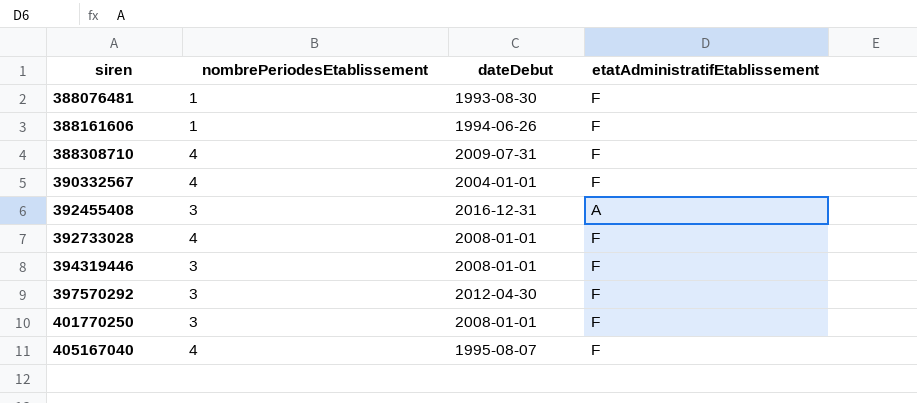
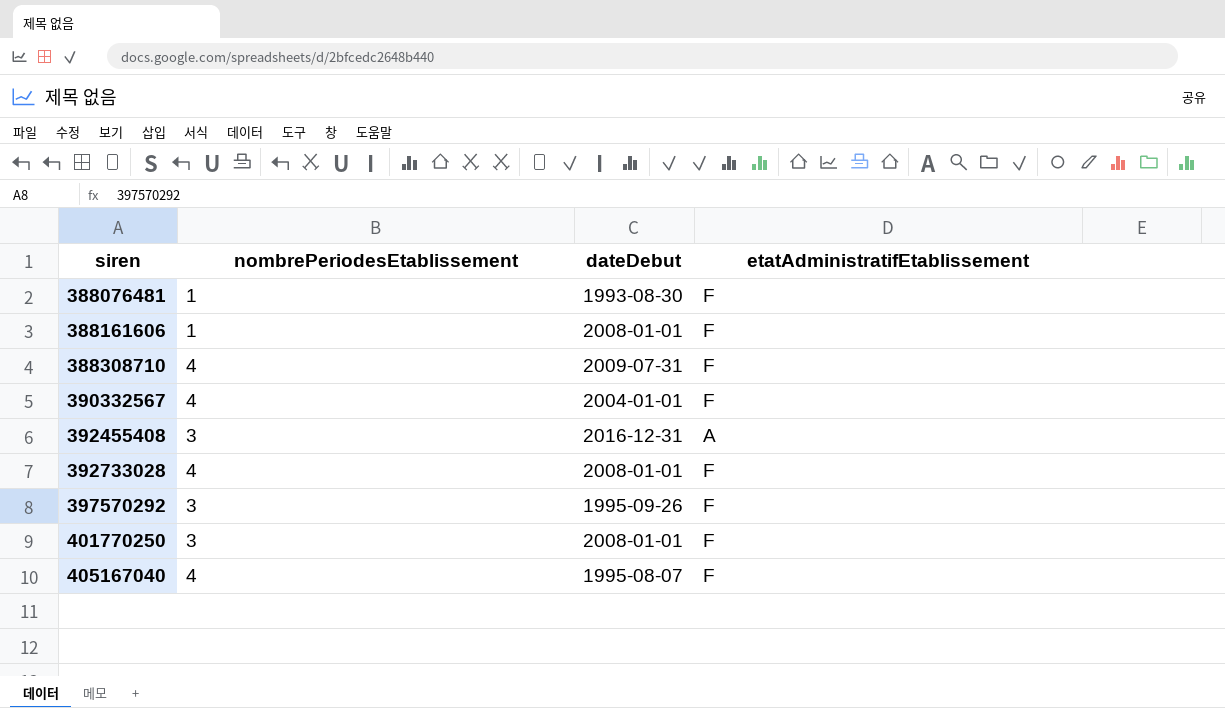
row 394319446: 3 | 2008-01-01 | F -> none
388161606 | dateDebut: 1994-06-26 -> 2008-01-01
397570292 | dateDebut: 2012-04-30 -> 1995-09-26

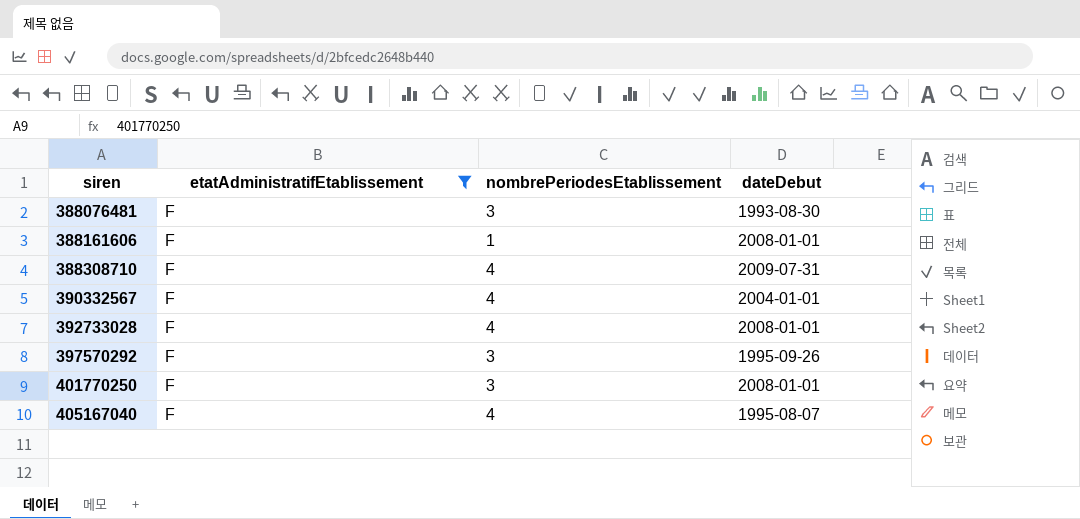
filter: none -> etatAdministratifEtablissement = F
column etatAdministratifEtablissement | position: 4 -> 2
388076481 | nombrePeriodesEtablissement: 1 -> 3

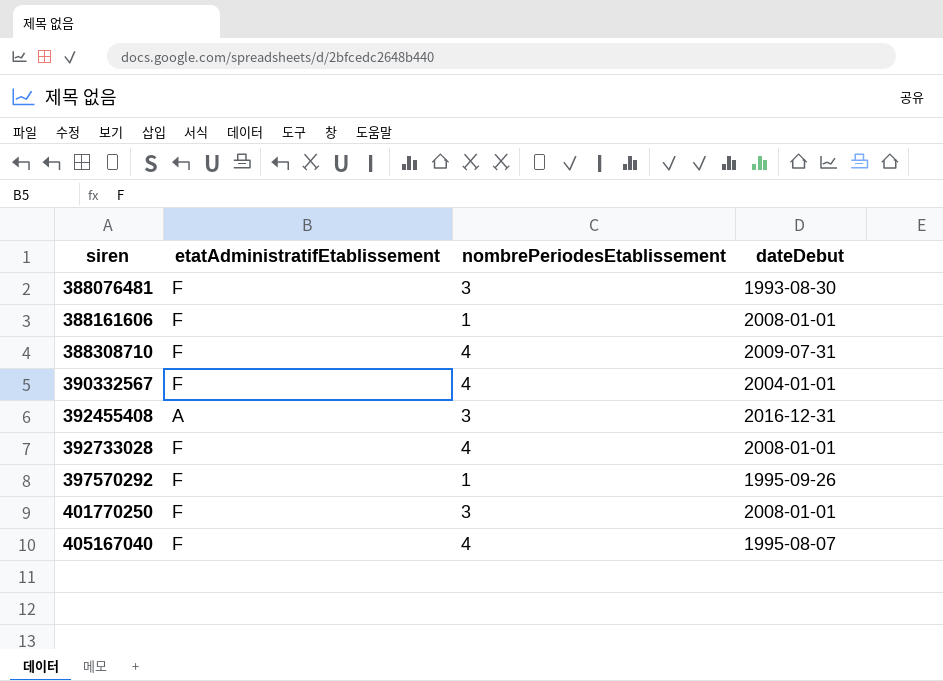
filter: etatAdministratifEtablissement = F -> none
397570292 | nombrePeriodesEtablissement: 3 -> 1

